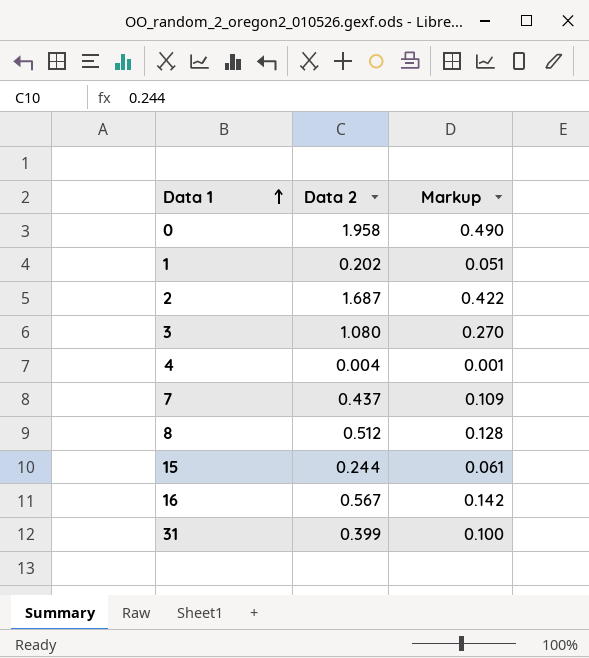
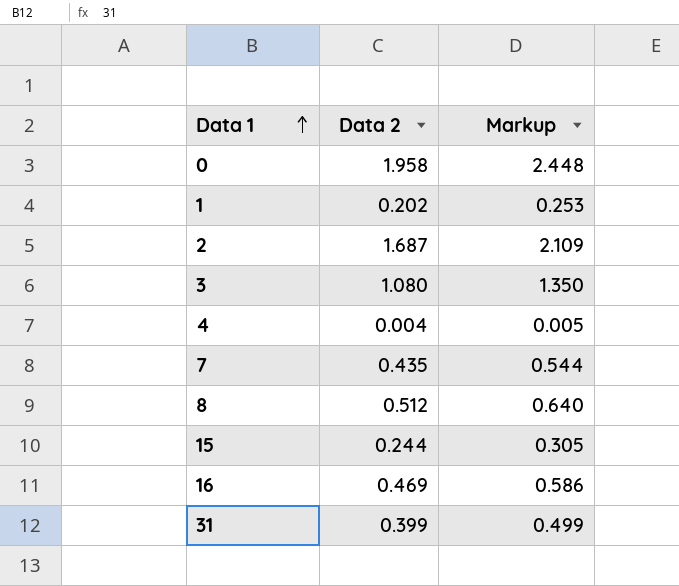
column Markup | formula: [Data 2] * 0.25 -> [Data 2] * 1.25
7 | Data 2: 0.437 -> 0.435
16 | Data 2: 0.567 -> 0.469

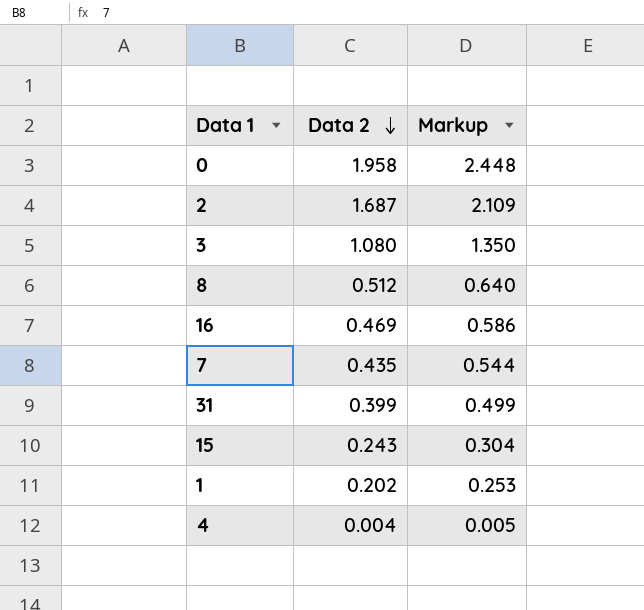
row order: Data 1 ascending -> Data 2 descending
15 | Data 2: 0.244 -> 0.243
15 | Markup: 0.305 -> 0.304

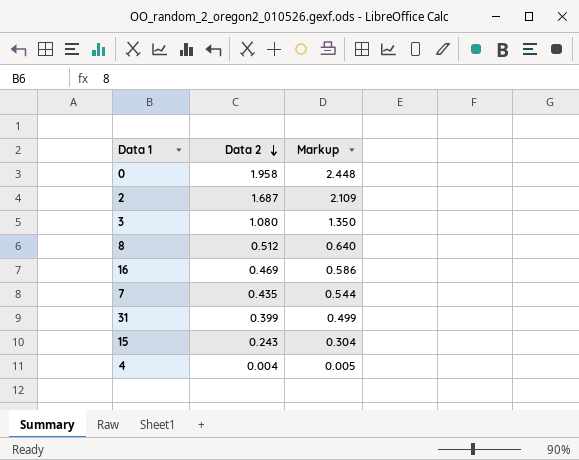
row 1: 0.202 | 0.253 -> none

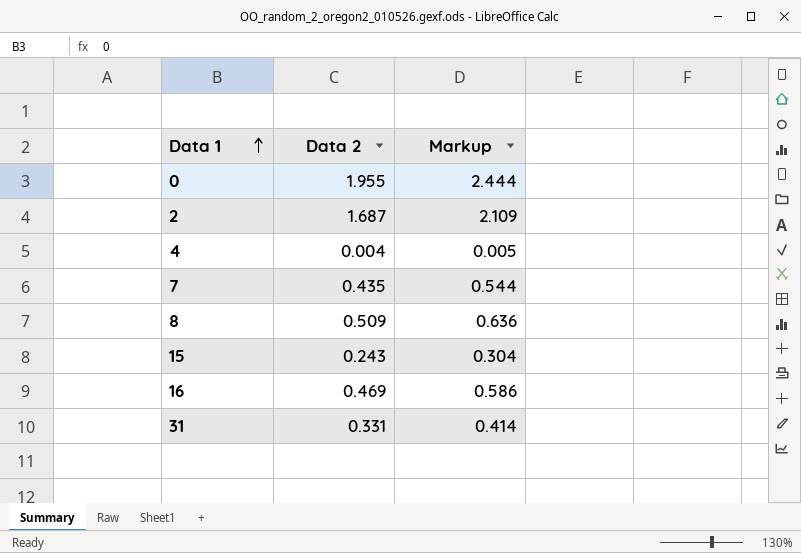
row order: Data 2 descending -> Data 1 ascending
row 3: 1.080 | 1.350 -> none
0 | Data 2: 1.958 -> 1.955
0 | Markup: 2.448 -> 2.444
8 | Data 2: 0.512 -> 0.509
8 | Markup: 0.640 -> 0.636
31 | Data 2: 0.399 -> 0.331
31 | Markup: 0.499 -> 0.414

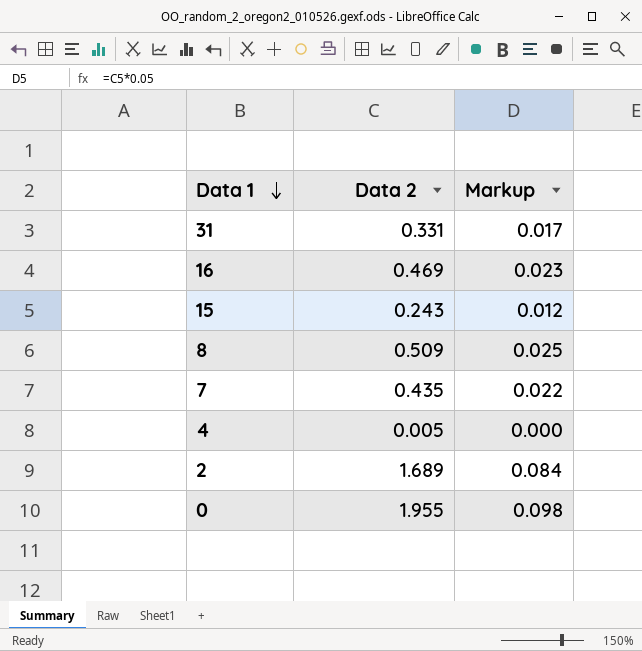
row order: Data 1 ascending -> Data 1 descending
column Markup | formula: [Data 2] * 1.25 -> [Data 2] * 0.05
4 | Data 2: 0.004 -> 0.005
2 | Data 2: 1.687 -> 1.689

